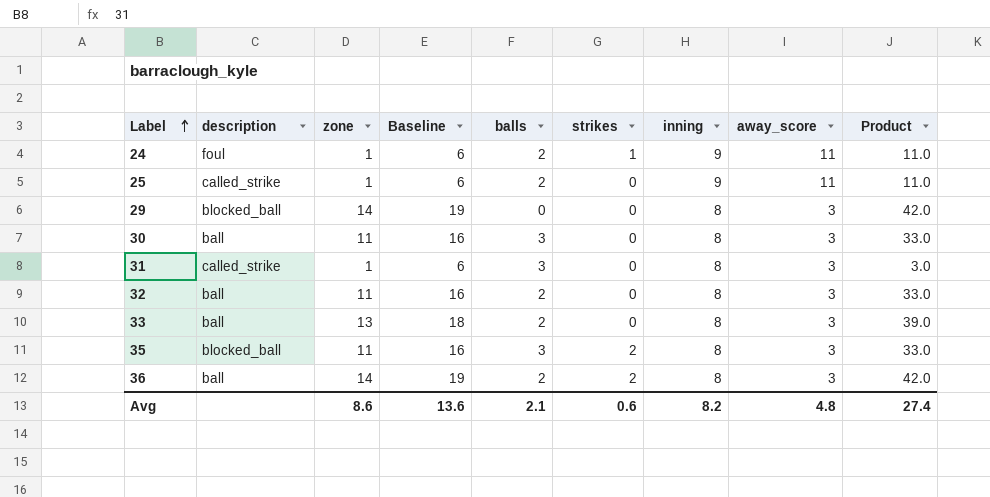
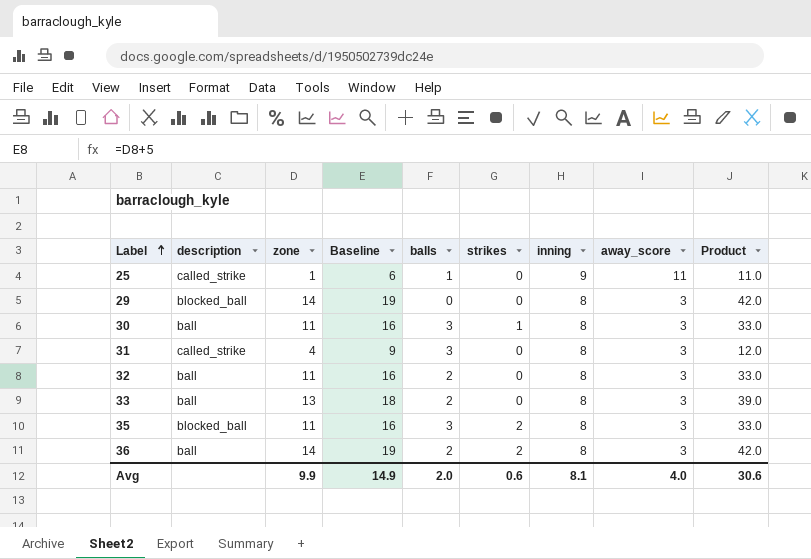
row 24: foul | 1 | 6 | 2 | 1 | 9 | 11 | 11.0 -> none
25 | balls: 2 -> 1
30 | strikes: 0 -> 1
31 | zone: 1 -> 4
31 | Baseline: 6 -> 9
31 | Product: 3.0 -> 12.0
Avg | zone: 8.6 -> 9.9
Avg | Baseline: 13.6 -> 14.9
Avg | balls: 2.1 -> 2.0
Avg | inning: 8.2 -> 8.1
Avg | away_score: 4.8 -> 4.0
Avg | Product: 27.4 -> 30.6

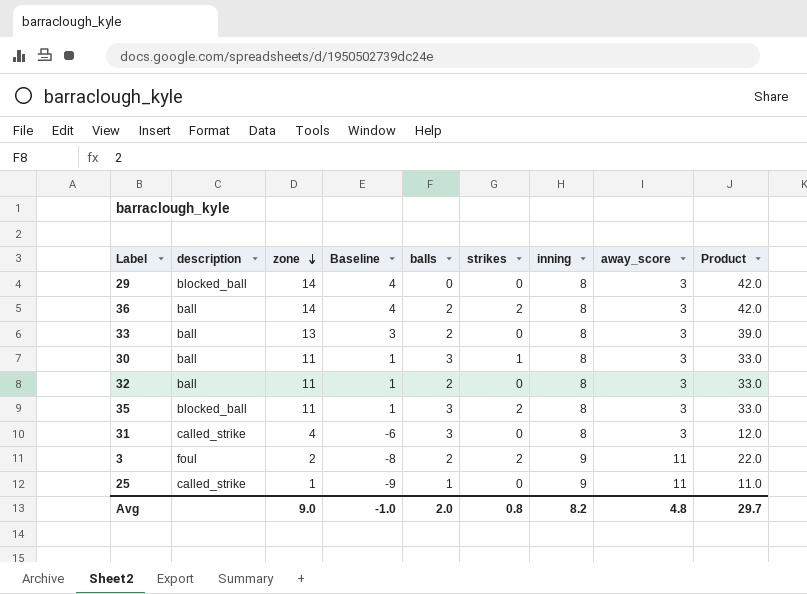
row order: Label ascending -> zone descending
column Baseline | formula: [zone] + 5 -> [zone] - 10
row 3: none -> foul | 2 | -8 | 2 | 2 | 9 | 11 | 22.0
Avg | zone: 9.9 -> 9.0
Avg | Baseline: 14.9 -> -1.0
Avg | strikes: 0.6 -> 0.8
Avg | inning: 8.1 -> 8.2
Avg | away_score: 4.0 -> 4.8
Avg | Product: 30.6 -> 29.7

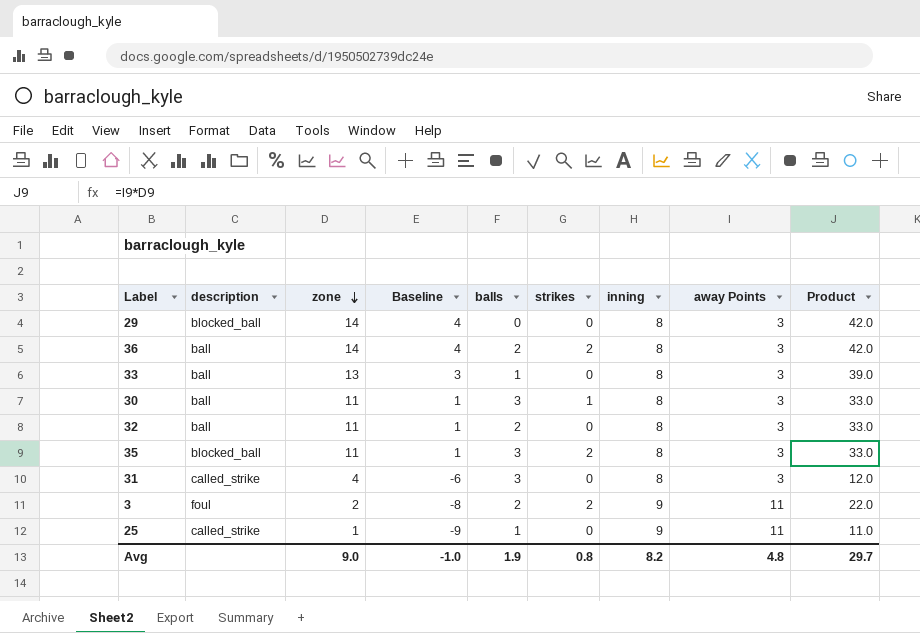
column name: away_score -> away Points
33 | balls: 2 -> 1
Avg | balls: 2.0 -> 1.9

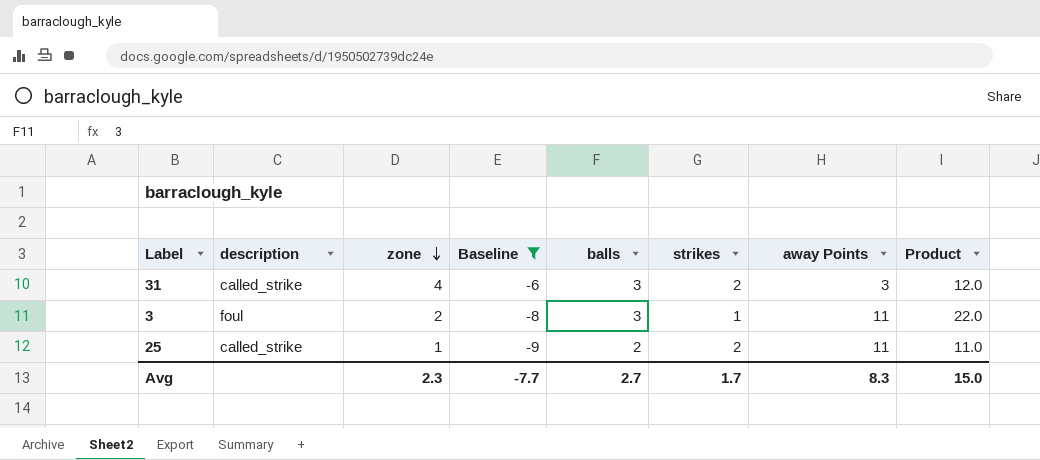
filter: none -> Baseline <= -6
column inning | position: 7 -> none
31 | strikes: 0 -> 2
3 | balls: 2 -> 3
3 | strikes: 2 -> 1
25 | balls: 1 -> 2
25 | strikes: 0 -> 2
Avg | zone: 9.0 -> 2.3
Avg | Baseline: -1.0 -> -7.7
Avg | balls: 1.9 -> 2.7
Avg | strikes: 0.8 -> 1.7
Avg | away Points: 4.8 -> 8.3
Avg | Product: 29.7 -> 15.0

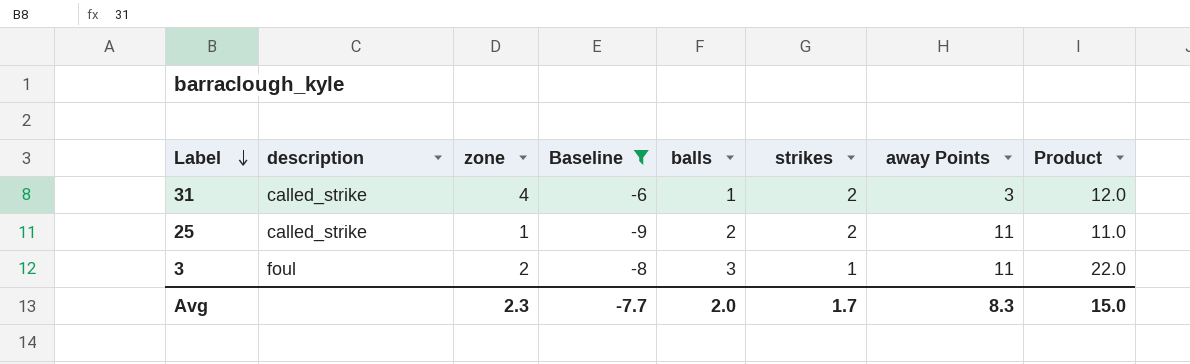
row order: zone descending -> Label descending
31 | balls: 3 -> 1
Avg | balls: 2.7 -> 2.0

